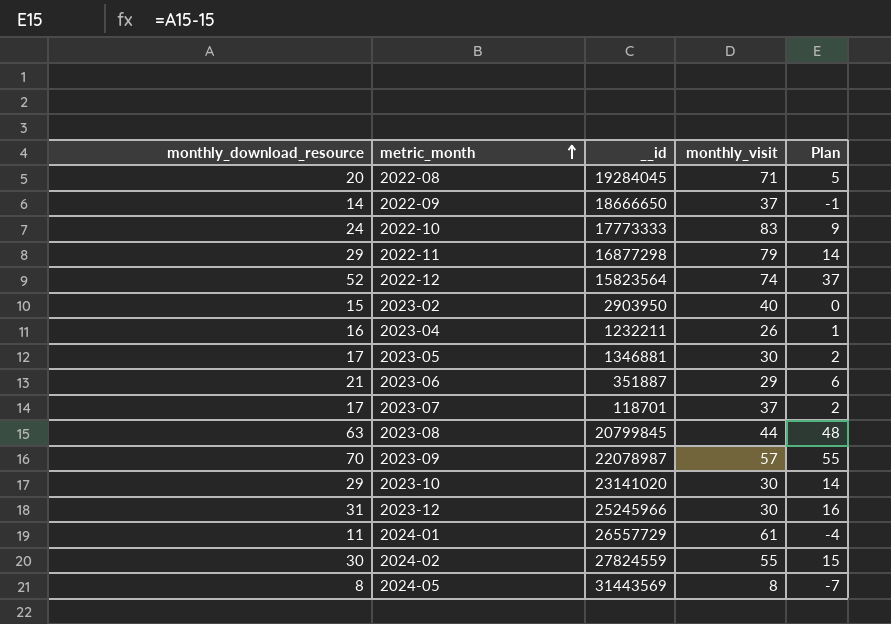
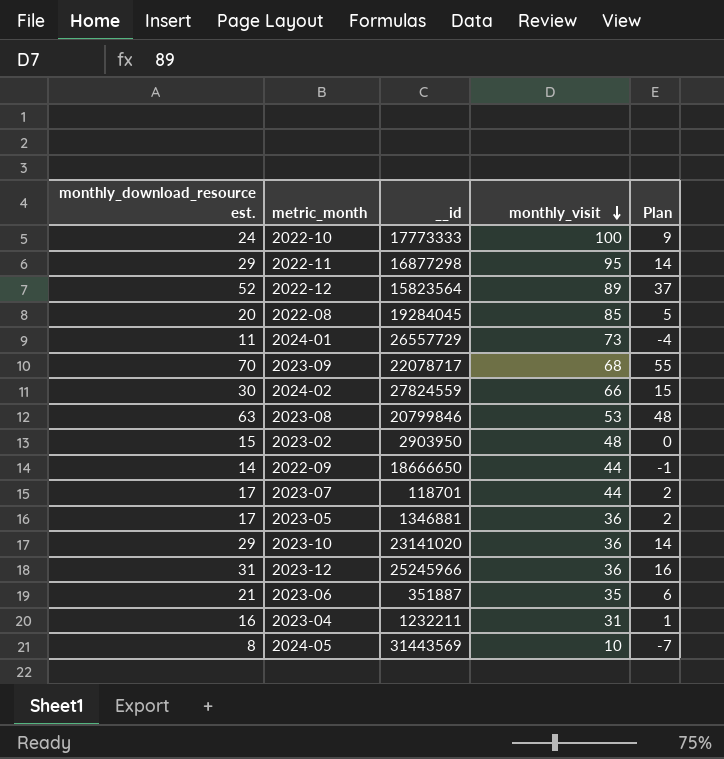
row order: metric_month ascending -> monthly_visit descending
column name: monthly_download_resource -> monthly_download_resource est.
2022-10 | monthly_visit: 83 -> 100
2022-11 | monthly_visit: 79 -> 95
2022-12 | monthly_visit: 74 -> 89
2022-08 | monthly_visit: 71 -> 85
2024-01 | monthly_visit: 61 -> 73
2023-09 | __id: 22078987 -> 22078717
2023-09 | monthly_visit: 57 -> 68
2024-02 | monthly_visit: 55 -> 66
2023-08 | __id: 20799845 -> 20799846
2023-08 | monthly_visit: 44 -> 53
2023-02 | monthly_visit: 40 -> 48
2022-09 | monthly_visit: 37 -> 44
2023-07 | monthly_visit: 37 -> 44
2023-05 | monthly_visit: 30 -> 36
2023-10 | monthly_visit: 30 -> 36
2023-12 | monthly_visit: 30 -> 36
2023-06 | monthly_visit: 29 -> 35
2023-04 | monthly_visit: 26 -> 31
2024-05 | monthly_visit: 8 -> 10

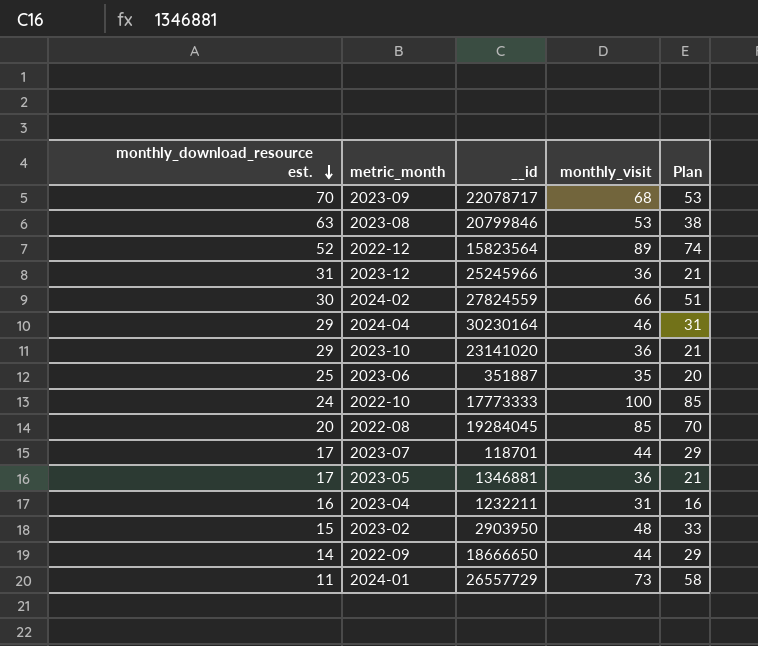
row order: monthly_visit descending -> monthly_download_resource est. descending
column Plan | formula: [monthly_download_resource est.] - 15 -> [monthly_visit] - 15
row 2022-11: 29 | 16877298 | 95 | 14 -> none
row 2024-05: 8 | 31443569 | 10 | -7 -> none
row 2024-04: none -> 29 | 30230164 | 46 | 31
2023-06 | monthly_download_resource est.: 21 -> 25

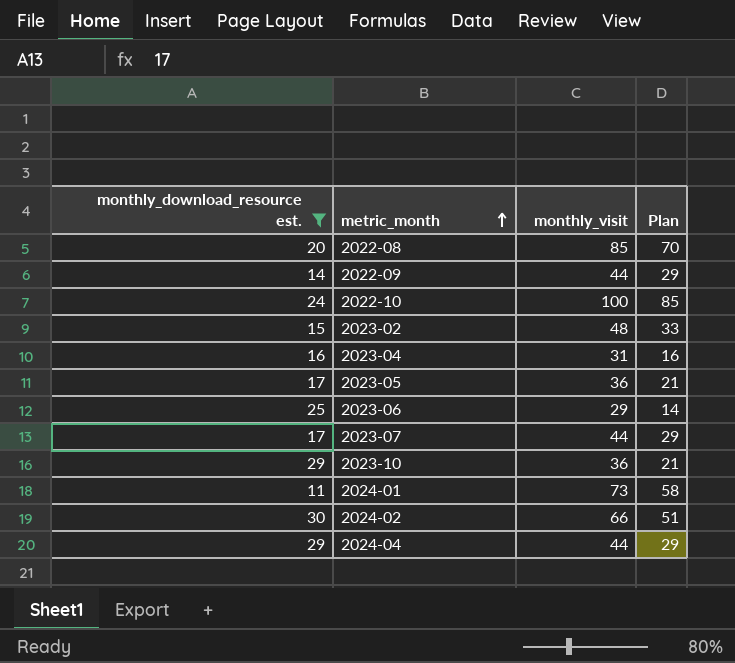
filter: none -> monthly_download_resource est. <= 30
row order: monthly_download_resource est. descending -> metric_month ascending
column __id | position: 3 -> none
2023-06 | monthly_visit: 35 -> 29
2023-06 | Plan: 20 -> 14
2024-04 | monthly_visit: 46 -> 44
2024-04 | Plan: 31 -> 29

